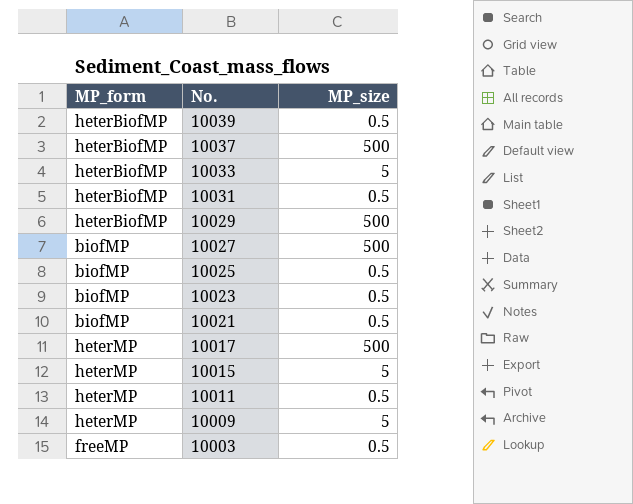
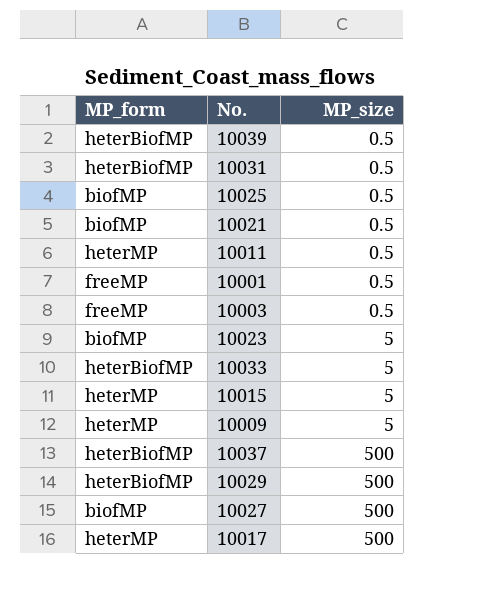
row order: No. descending -> MP_size ascending
row 10001: none -> freeMP | 0.5
10023 | MP_size: 0.5 -> 5

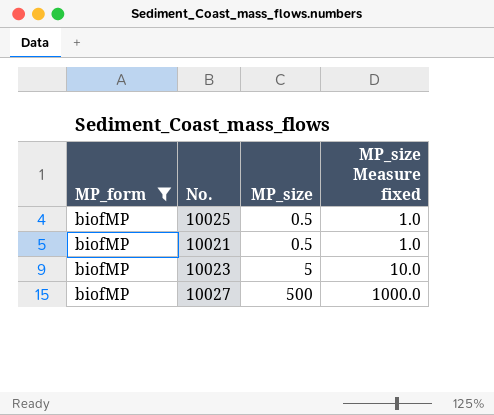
filter: none -> MP_form = biofMP
column MP_size Measure fixed | formula: none -> [MP_size] * 2

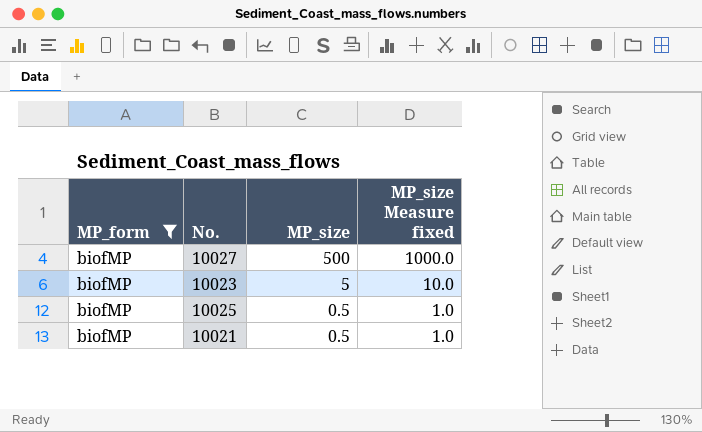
row order: MP_size ascending -> MP_size descending

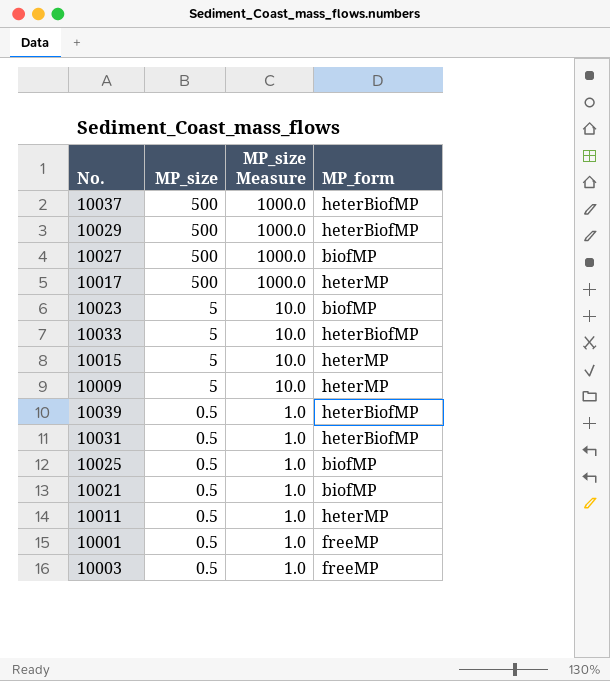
filter: MP_form = biofMP -> none
column name: MP_size Measure fixed -> MP_size Measure
column MP_form | position: 1 -> 4

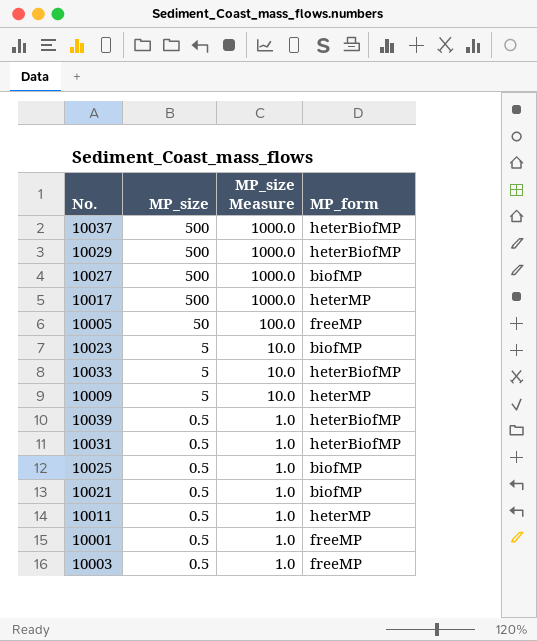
row 10015: 5 | 10.0 | heterMP -> none
row 10005: none -> 50 | 100.0 | freeMP

